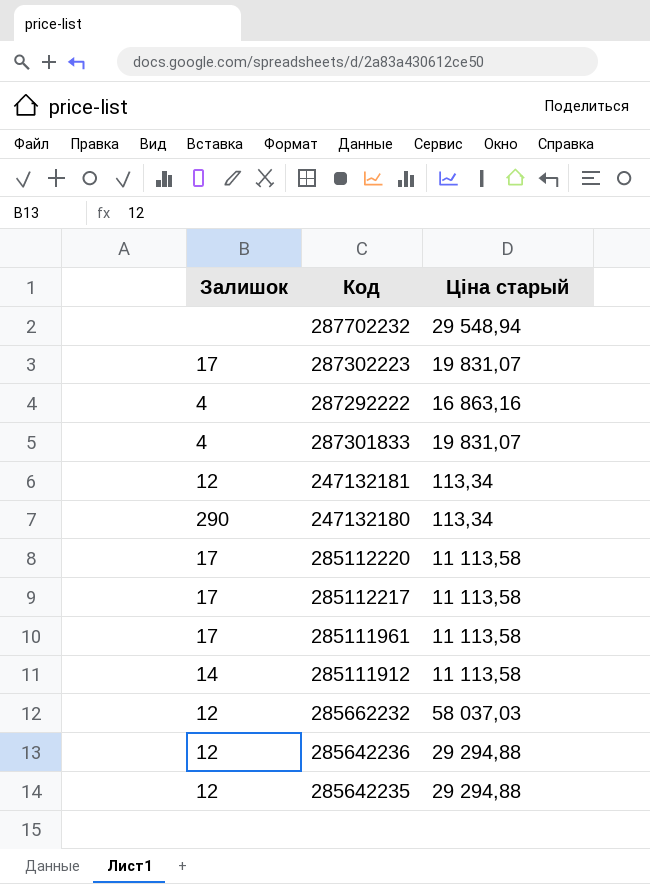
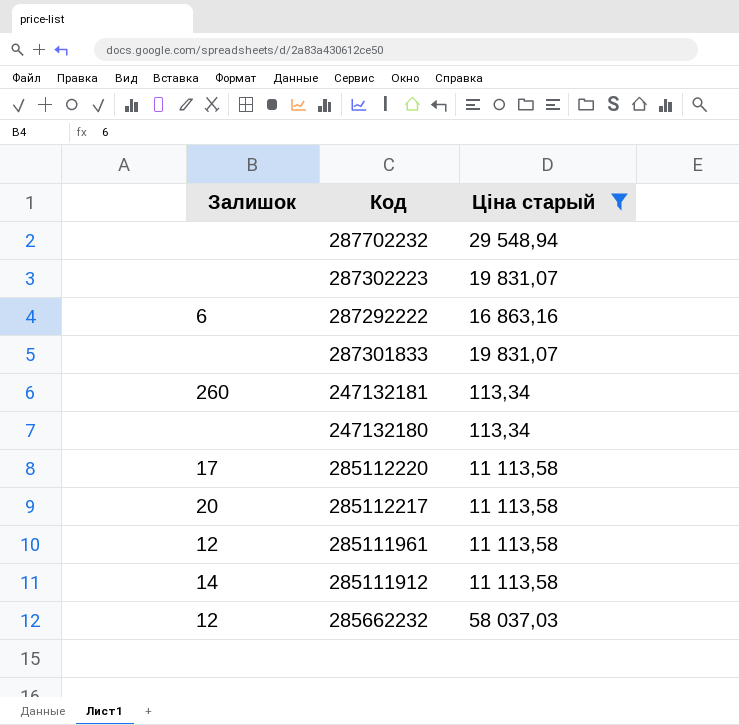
filter: none -> Ціна старый != 29 294,88
287302223 | Залишок: 17 -> none
287292222 | Залишок: 4 -> 6
287301833 | Залишок: 4 -> none
247132181 | Залишок: 12 -> 260
247132180 | Залишок: 290 -> none
285112217 | Залишок: 17 -> 20
285111961 | Залишок: 17 -> 12

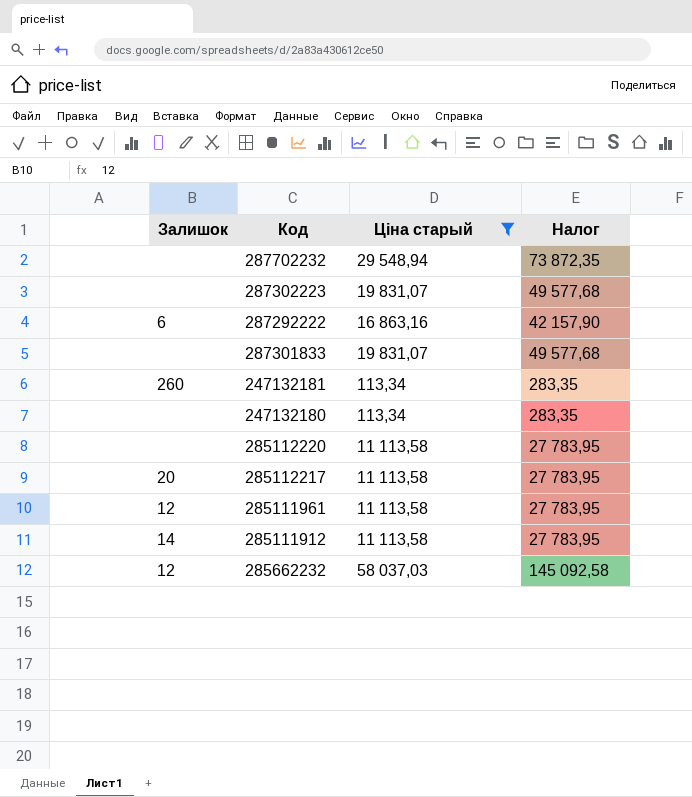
column Налог | formula: none -> [Ціна старый] * 2,5
285112220 | Залишок: 17 -> none

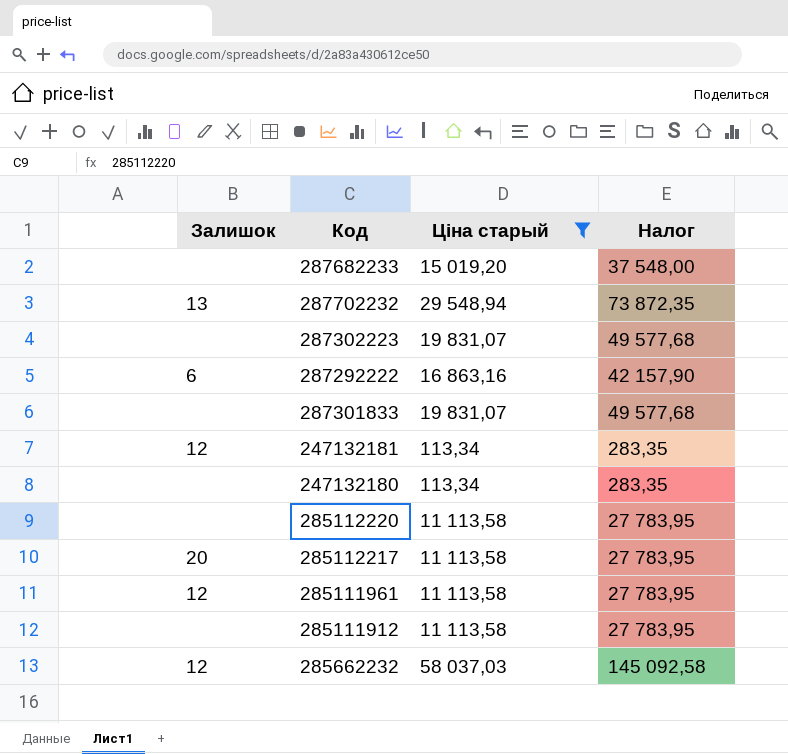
row 287682233: none -> none | 15 019,20 | 37 548,00
287702232 | Залишок: none -> 13
247132181 | Залишок: 260 -> 12
285111912 | Залишок: 14 -> none

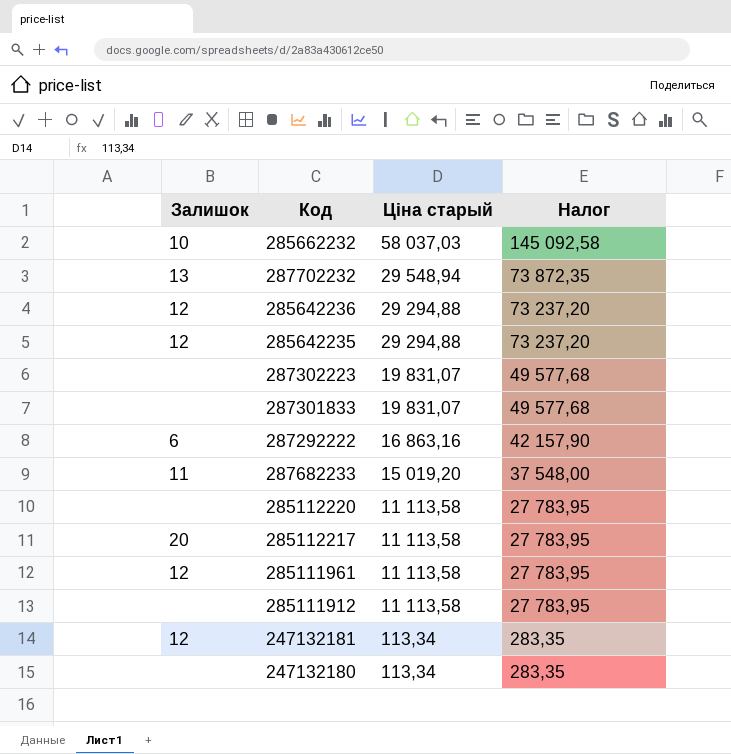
filter: Ціна старый != 29 294,88 -> none
row order: none -> Ціна старый descending
285662232 | Залишок: 12 -> 10
287682233 | Залишок: none -> 11

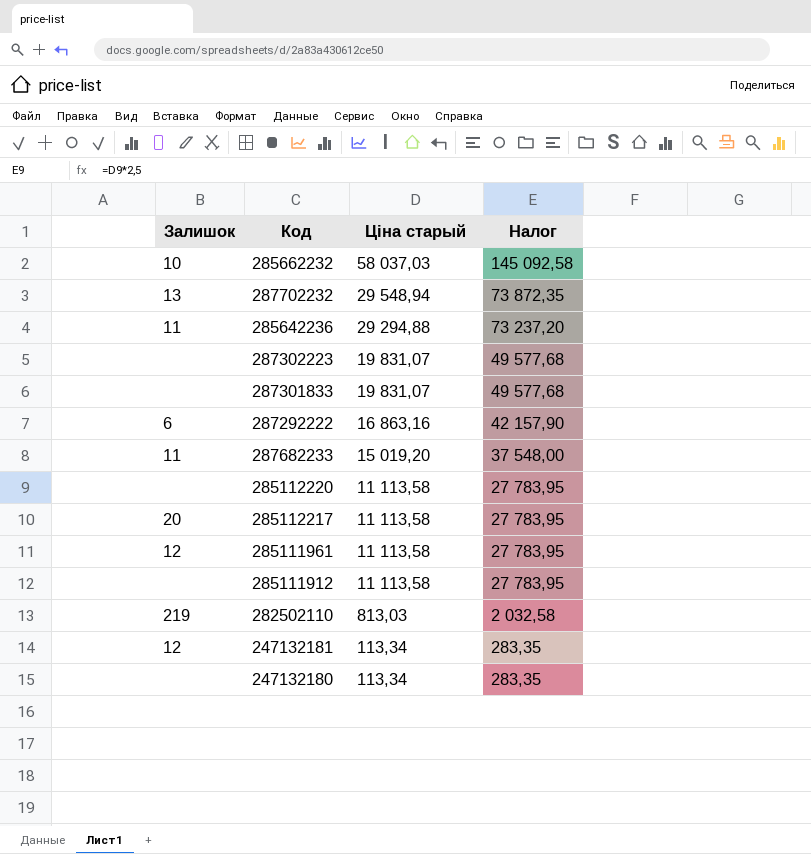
row 285642235: 12 | 29 294,88 | 73 237,20 -> none
285642236 | Залишок: 12 -> 11
row 282502110: none -> 219 | 813,03 | 2 032,58

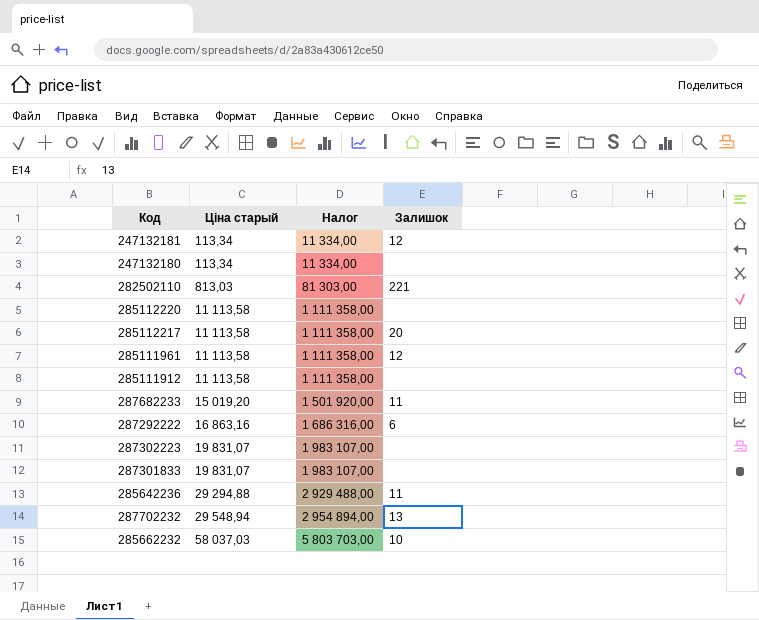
row order: Ціна старый descending -> Ціна старый ascending
column Налог | formula: [Ціна старый] * 2,5 -> [Ціна старый] * 100
column Залишок | position: 1 -> 4
282502110 | Залишок: 219 -> 221

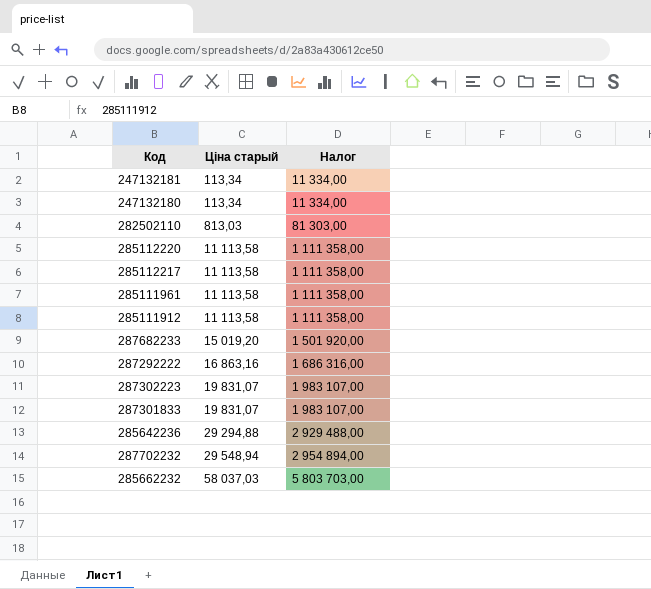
column Залишок | position: 4 -> none

